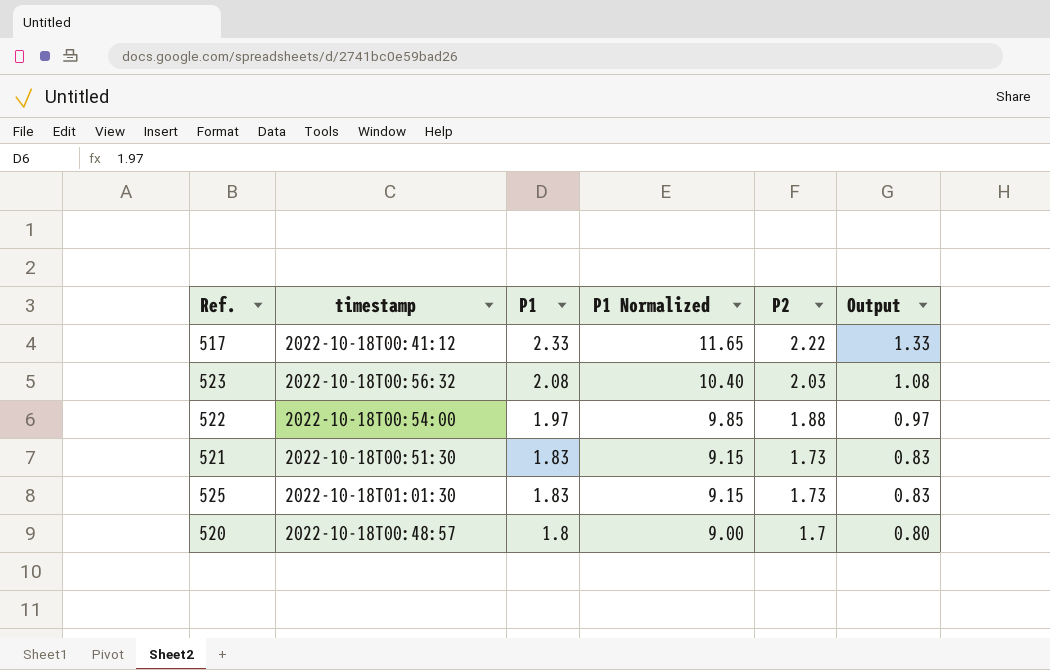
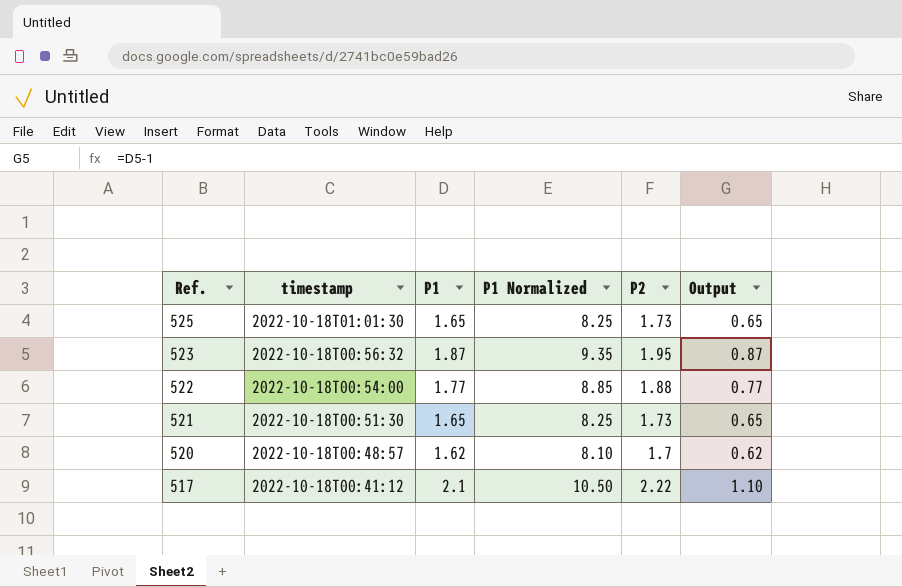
row order: P1 descending -> Ref. descending
525 | P1: 1.83 -> 1.65
525 | P1 Normalized: 9.15 -> 8.25
525 | Output: 0.83 -> 0.65
523 | P1: 2.08 -> 1.87
523 | P1 Normalized: 10.40 -> 9.35
523 | P2: 2.03 -> 1.95
523 | Output: 1.08 -> 0.87
522 | P1: 1.97 -> 1.77
522 | P1 Normalized: 9.85 -> 8.85
522 | Output: 0.97 -> 0.77
521 | P1: 1.83 -> 1.65
521 | P1 Normalized: 9.15 -> 8.25
521 | Output: 0.83 -> 0.65
520 | P1: 1.8 -> 1.62
520 | P1 Normalized: 9.00 -> 8.10
520 | Output: 0.80 -> 0.62
517 | P1: 2.33 -> 2.1
517 | P1 Normalized: 11.65 -> 10.50
517 | Output: 1.33 -> 1.10

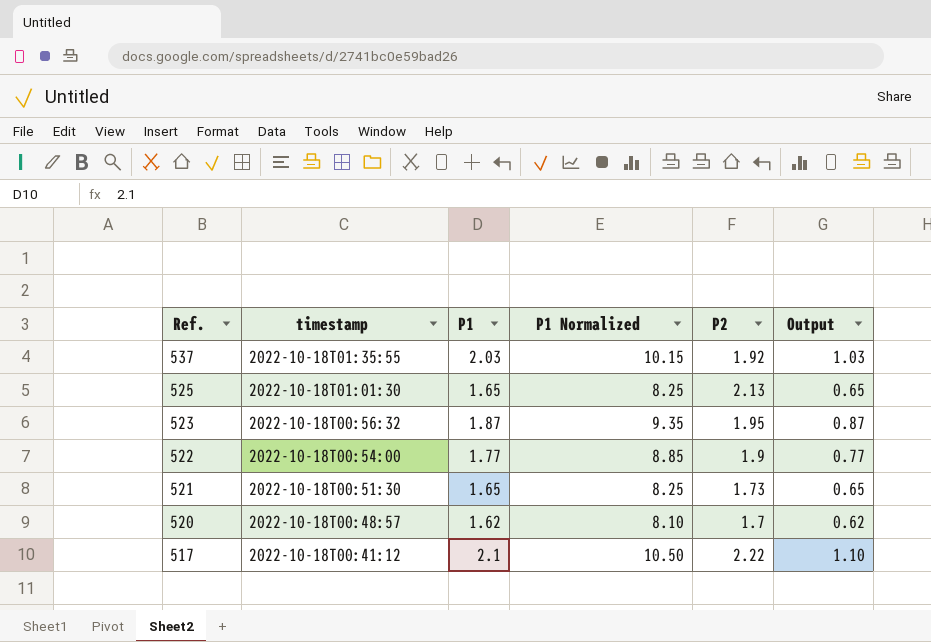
row 537: none -> 2022-10-18T01:35:55 | 2.03 | 10.15 | 1.92 | 1.03
525 | P2: 1.73 -> 2.13
522 | P2: 1.88 -> 1.9

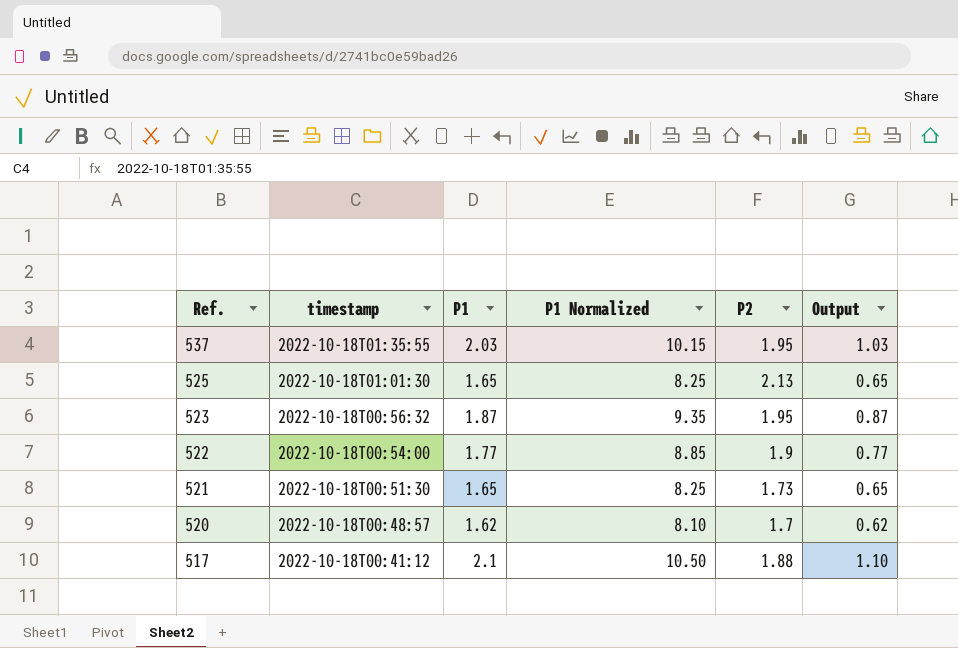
537 | P2: 1.92 -> 1.95
517 | P2: 2.22 -> 1.88

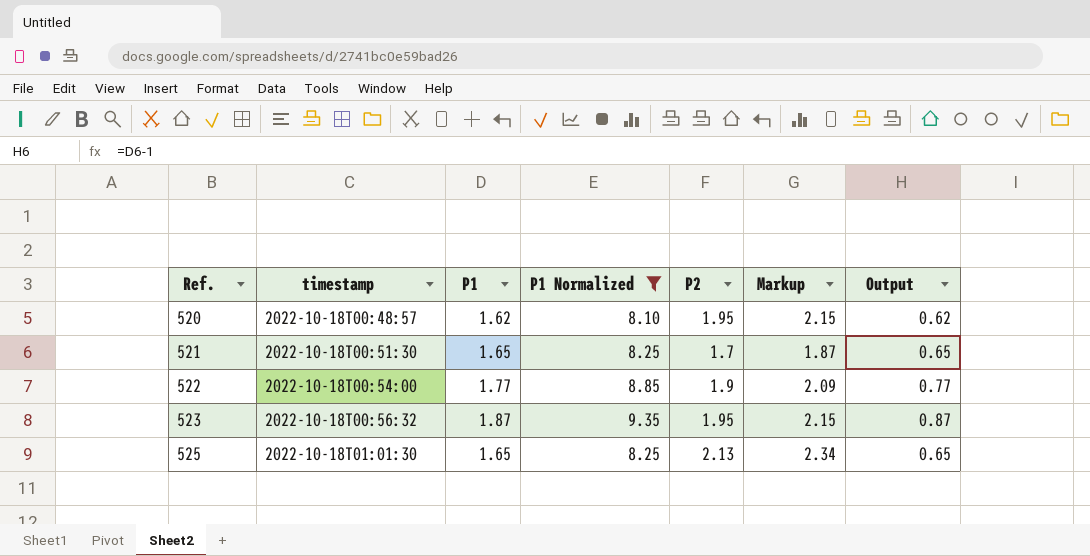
filter: none -> P1 Normalized <= 9.35
row order: Ref. descending -> Ref. ascending
column Markup | formula: none -> [P2] * 1.1
520 | P2: 1.7 -> 1.95
521 | P2: 1.73 -> 1.7

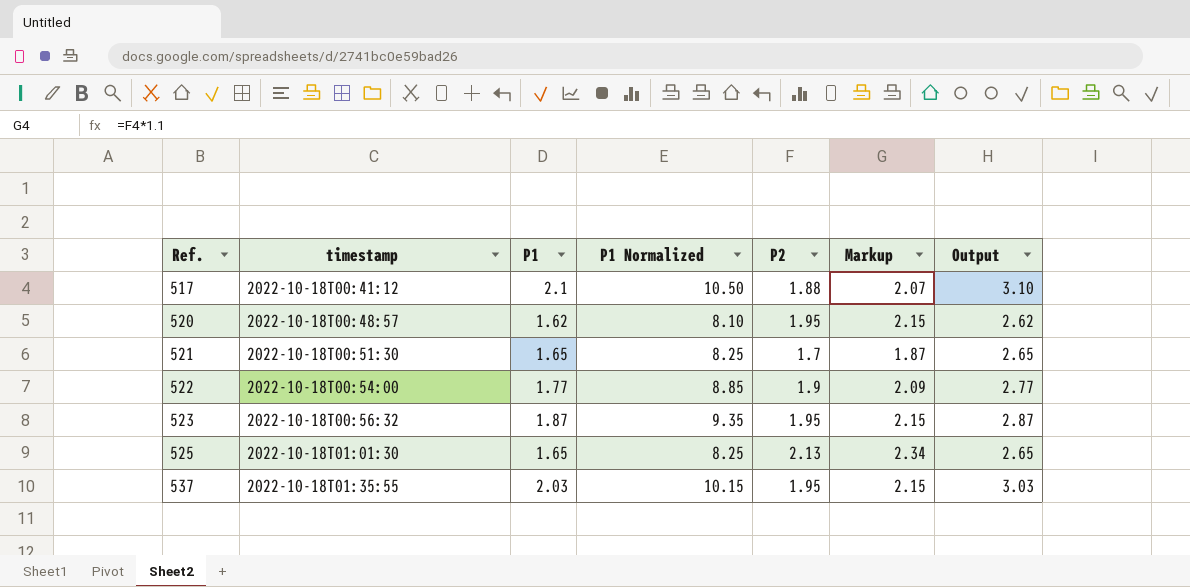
filter: P1 Normalized <= 9.35 -> none
column Output | formula: [P1] - 1 -> [P1] + 1

